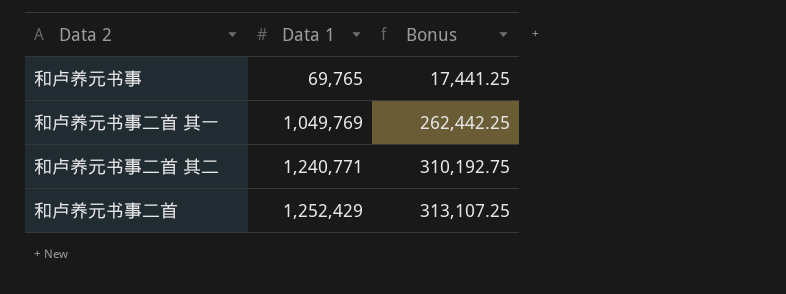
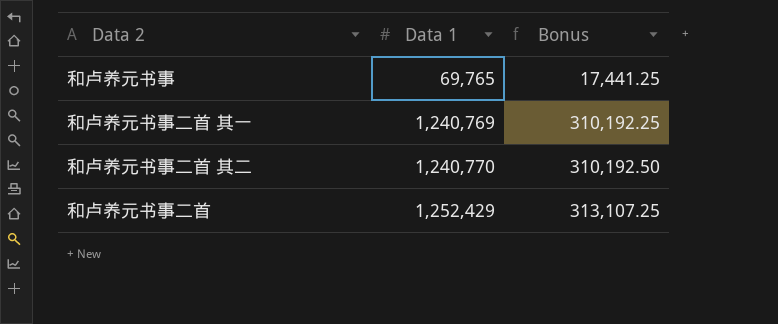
和卢养元书事二首 其一 | Data 1: 1,049,769 -> 1,240,769
和卢养元书事二首 其一 | Bonus: 262,442.25 -> 310,192.25
和卢养元书事二首 其二 | Data 1: 1,240,771 -> 1,240,770
和卢养元书事二首 其二 | Bonus: 310,192.75 -> 310,192.50

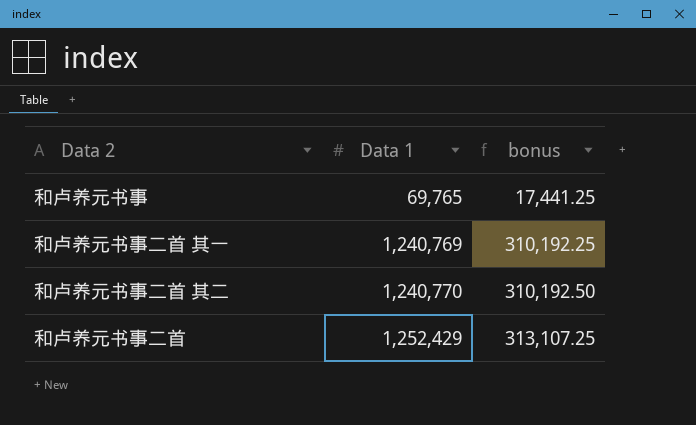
column name: Bonus -> bonus

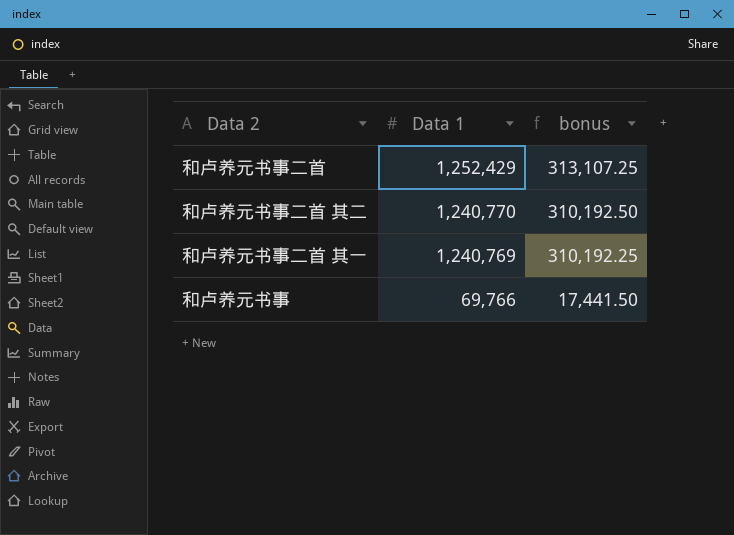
row order: Data 1 ascending -> Data 1 descending
和卢养元书事 | Data 1: 69,765 -> 69,766
和卢养元书事 | bonus: 17,441.25 -> 17,441.50

